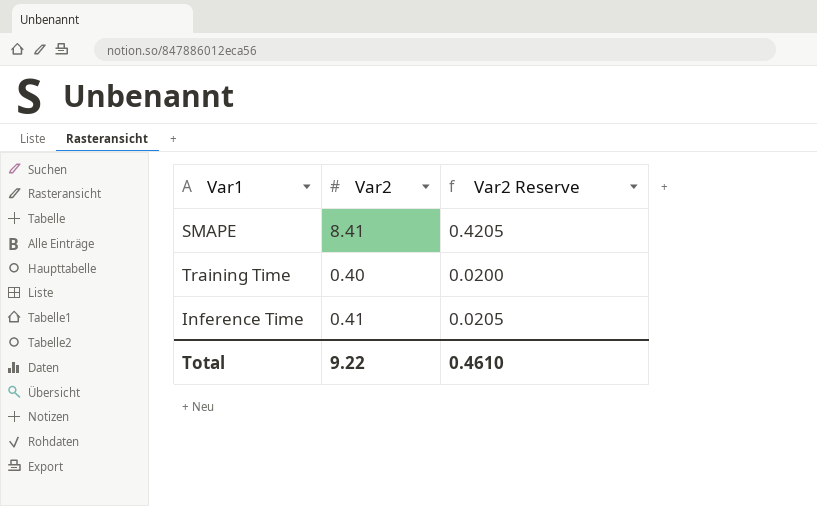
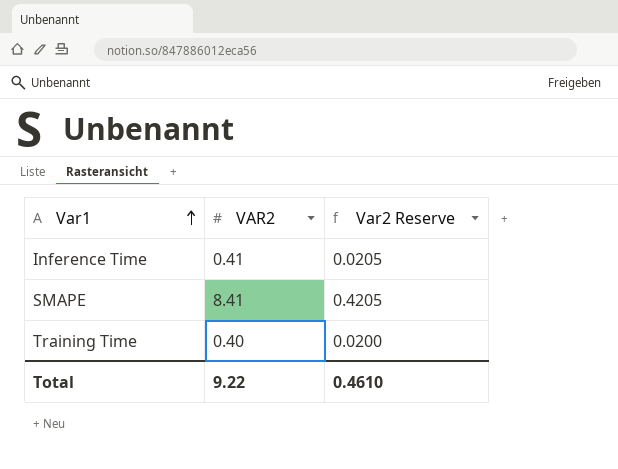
row order: none -> Var1 ascending
column name: Var2 -> VAR2

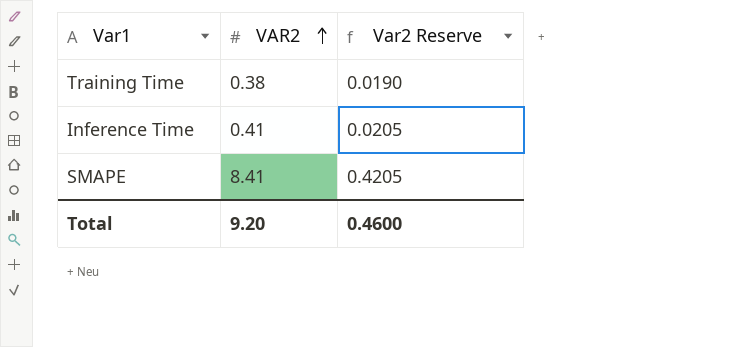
row order: Var1 ascending -> VAR2 ascending
Training Time | VAR2: 0.40 -> 0.38
Training Time | Var2 Reserve: 0.0200 -> 0.0190
Total | VAR2: 9.22 -> 9.20
Total | Var2 Reserve: 0.4610 -> 0.4600

